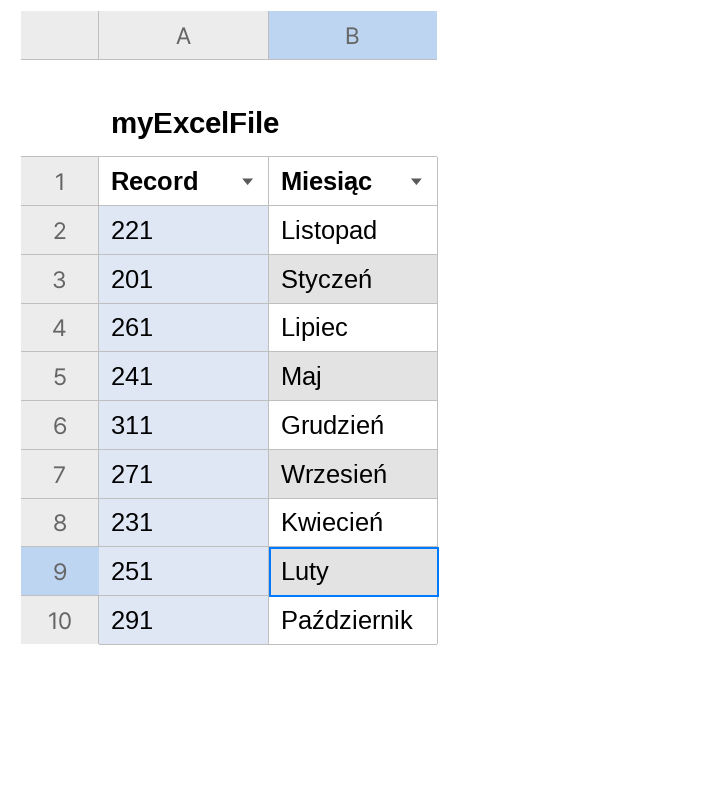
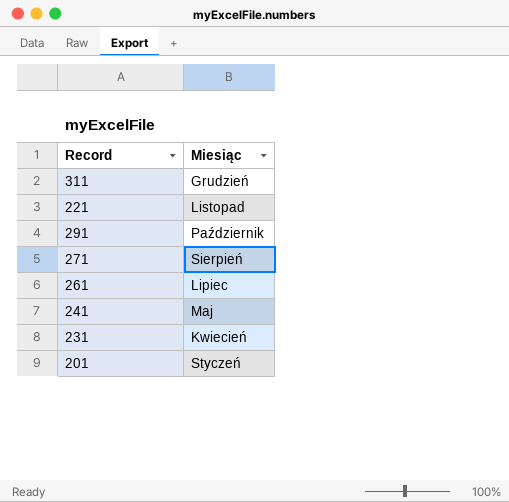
row order: none -> Miesiąc descending
row 251: Luty -> none
271 | Miesiąc: Wrzesień -> Sierpień

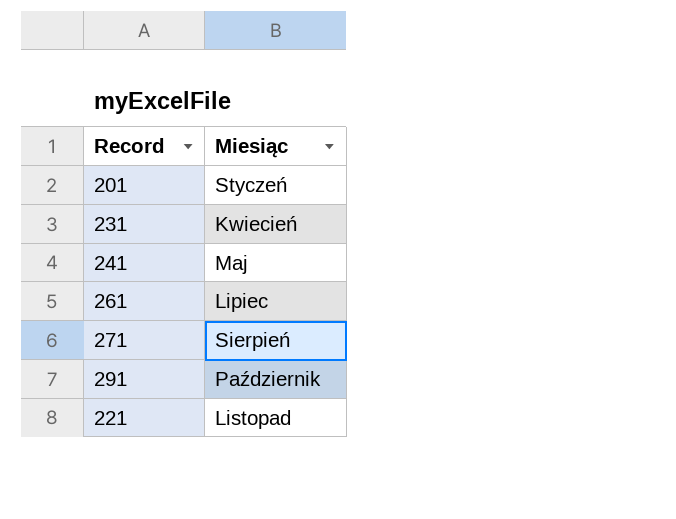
row order: Miesiąc descending -> Miesiąc ascending
row 311: Grudzień -> none

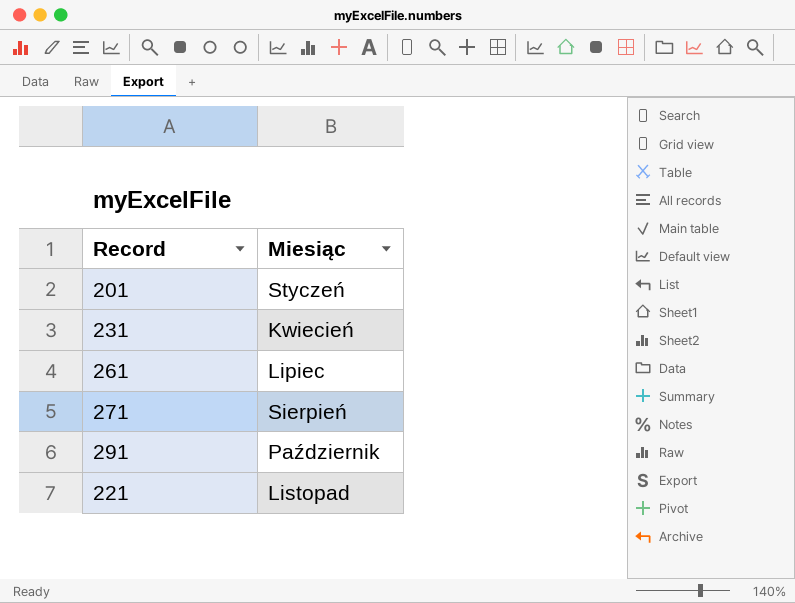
row 241: Maj -> none

